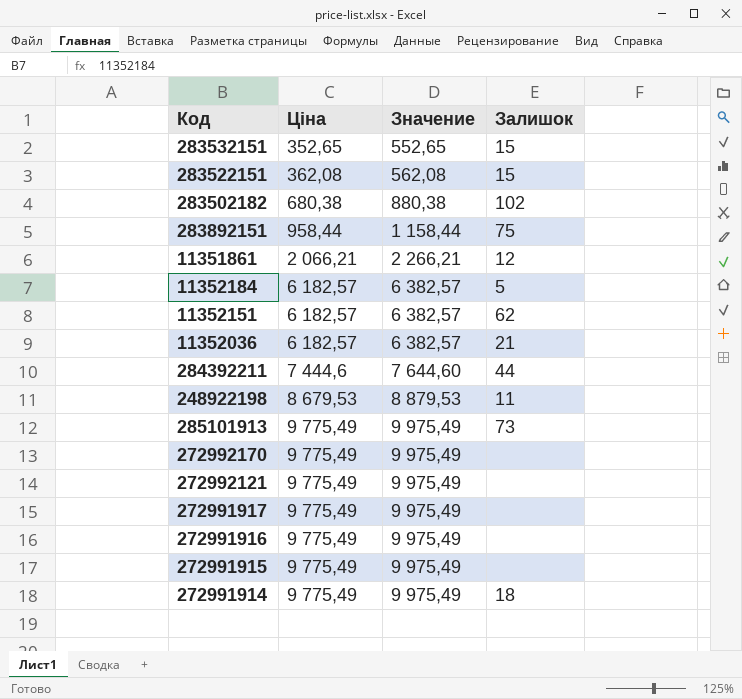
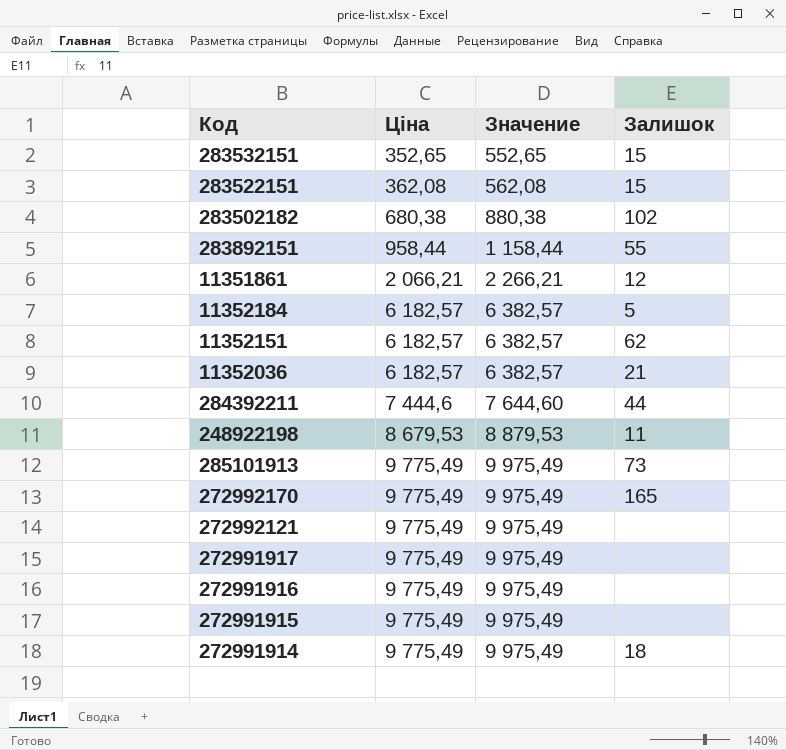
283892151 | Залишок: 75 -> 55
272992170 | Залишок: none -> 165

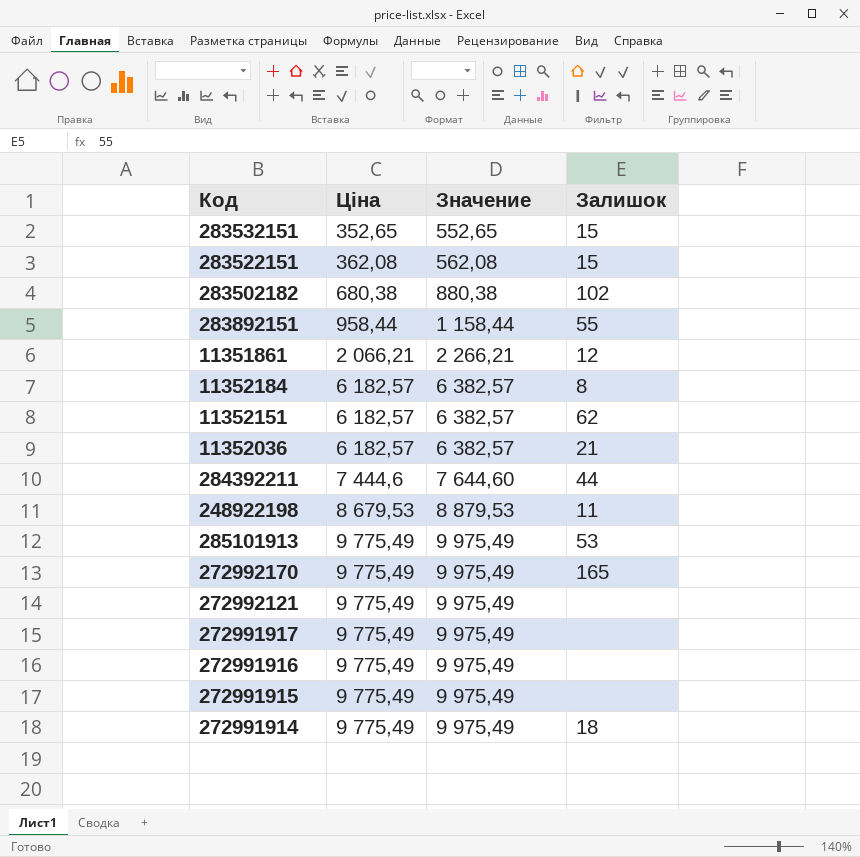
11352184 | Залишок: 5 -> 8
285101913 | Залишок: 73 -> 53

